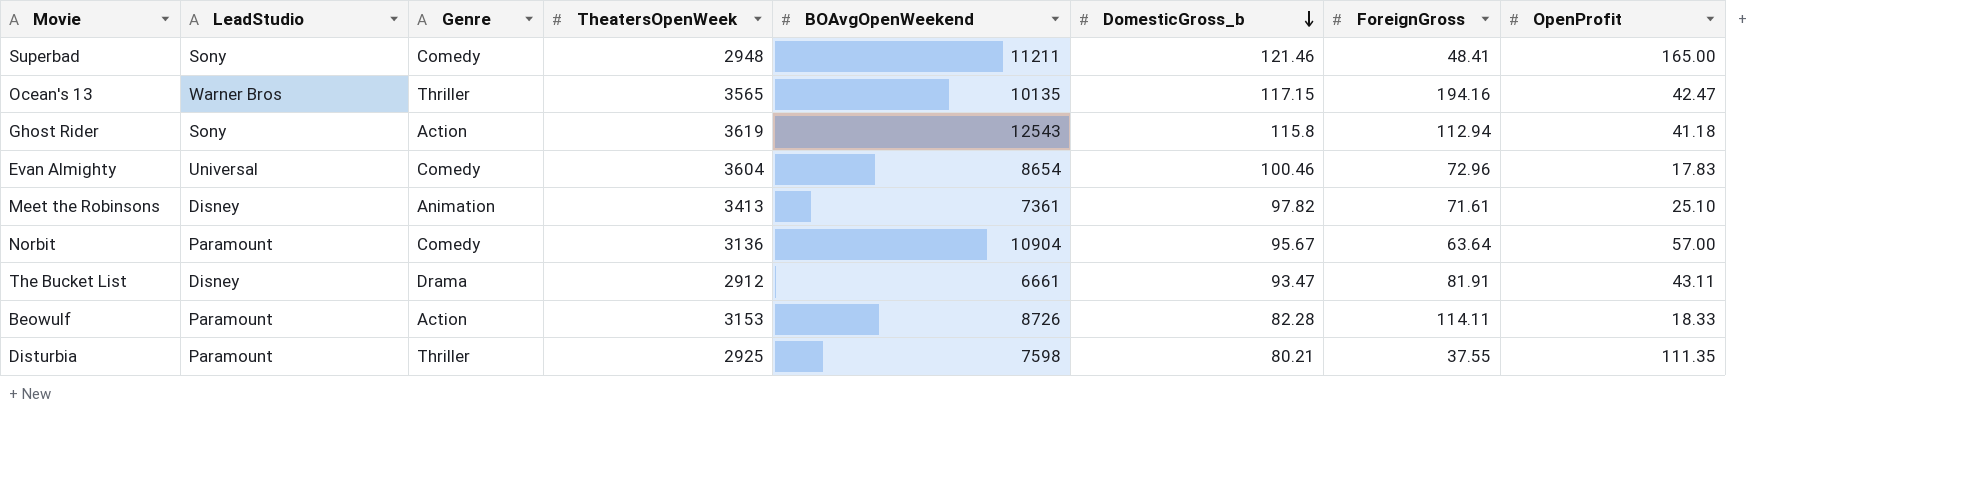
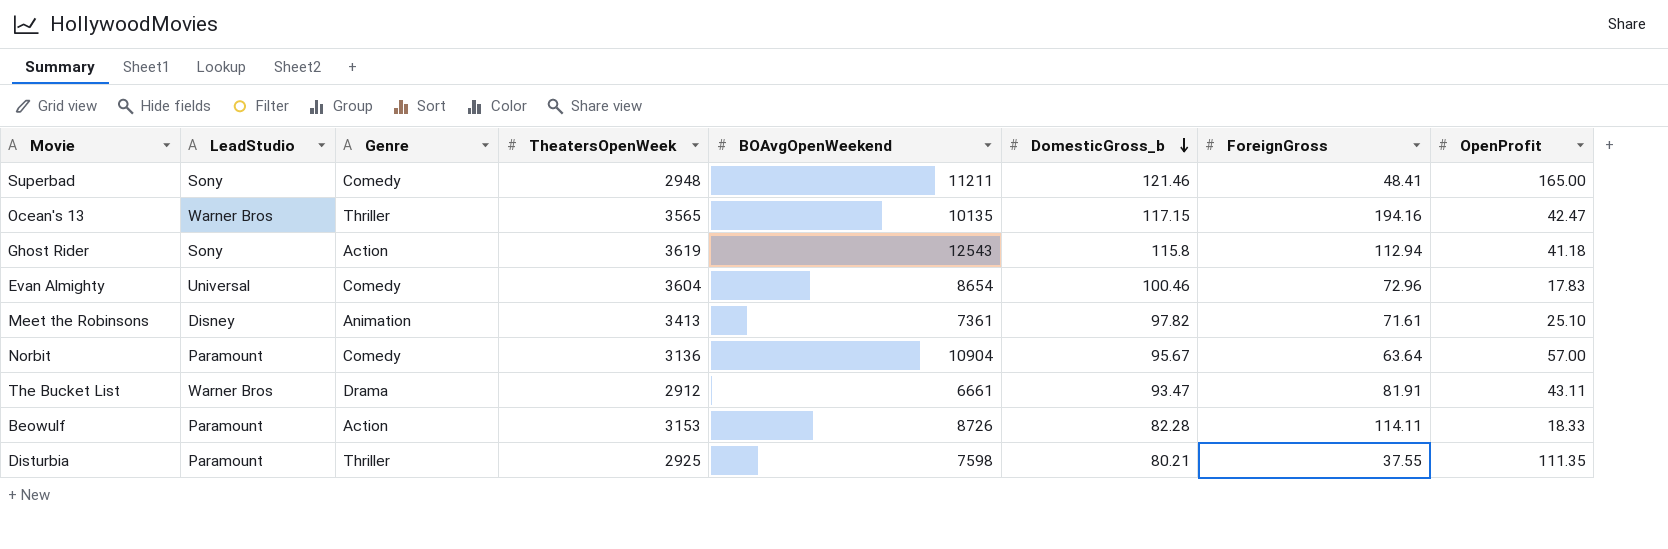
The Bucket List | LeadStudio: Disney -> Warner Bros

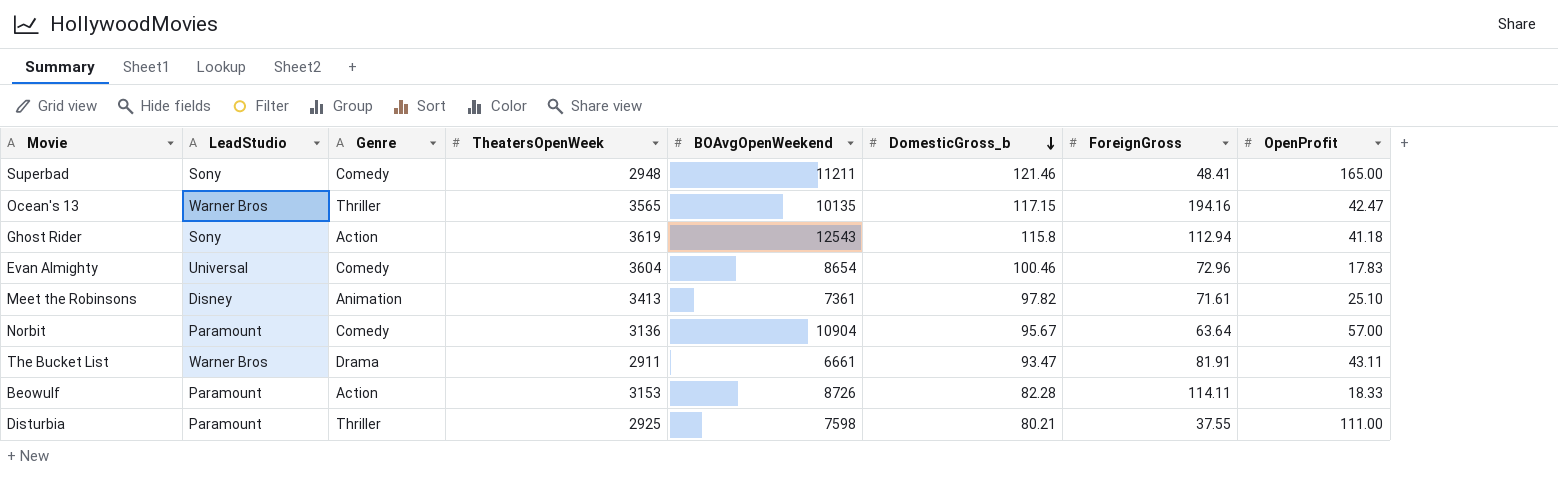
The Bucket List | TheatersOpenWeek: 2912 -> 2911
Disturbia | OpenProfit: 111.35 -> 111.00

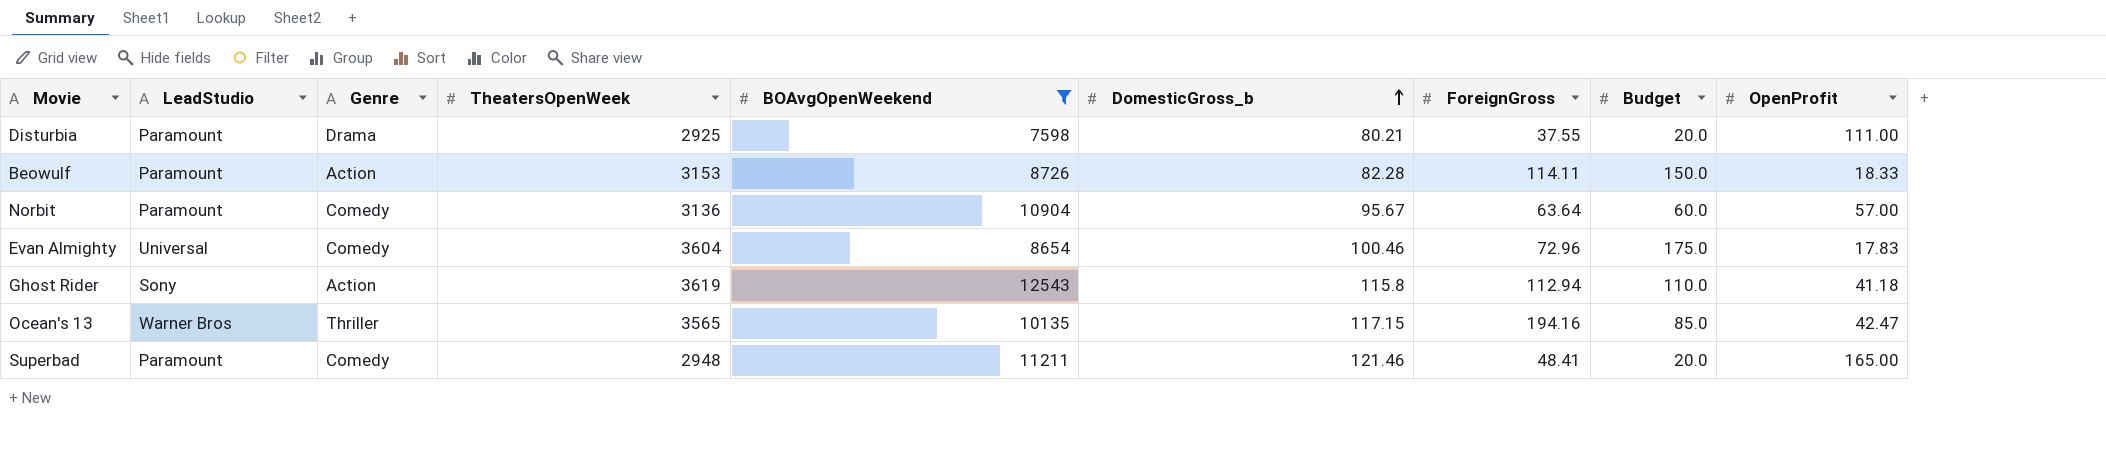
filter: none -> BOAvgOpenWeekend >= 7598
row order: DomesticGross_b descending -> DomesticGross_b ascending
column Budget | position: none -> 8
Disturbia | Genre: Thriller -> Drama
Superbad | LeadStudio: Sony -> Paramount

